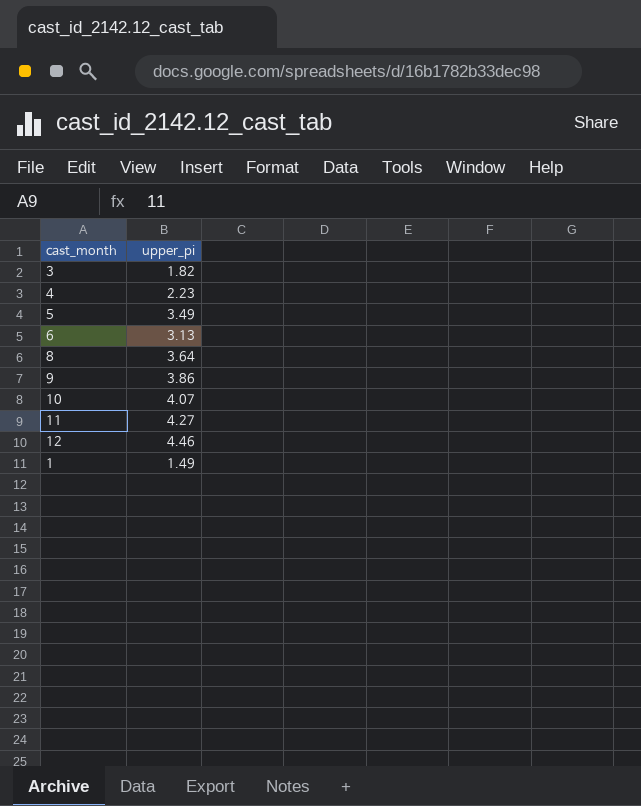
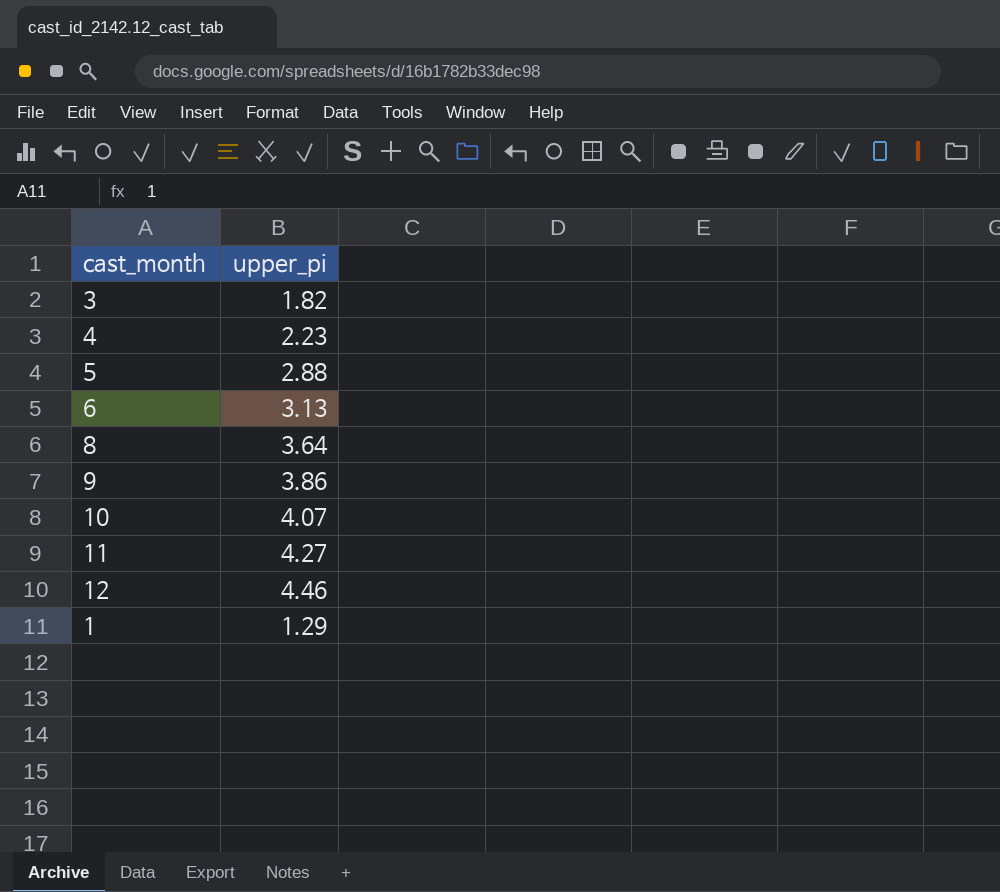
5 | upper_pi: 3.49 -> 2.88
1 | upper_pi: 1.49 -> 1.29

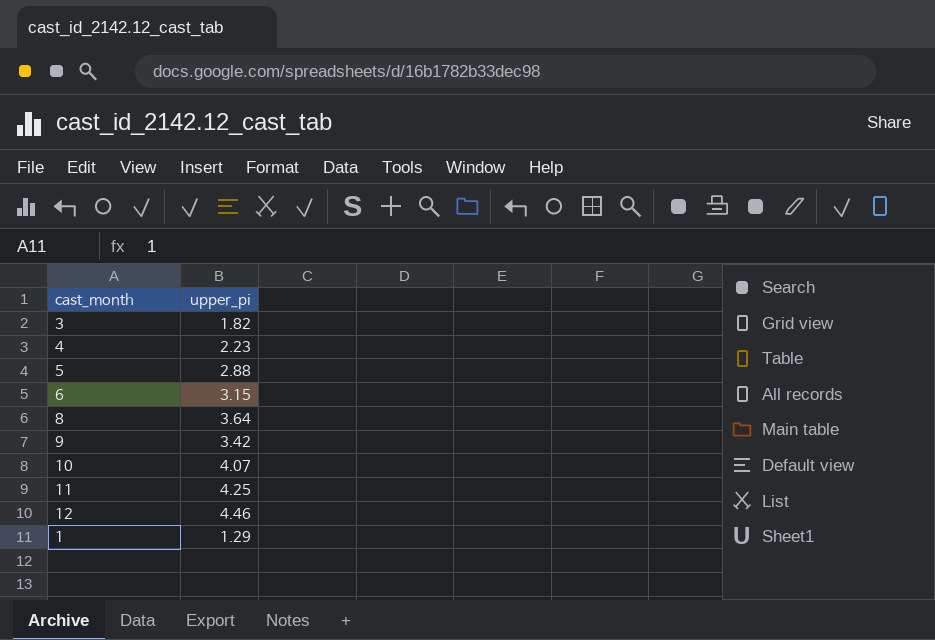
6 | upper_pi: 3.13 -> 3.15
9 | upper_pi: 3.86 -> 3.42
11 | upper_pi: 4.27 -> 4.25

